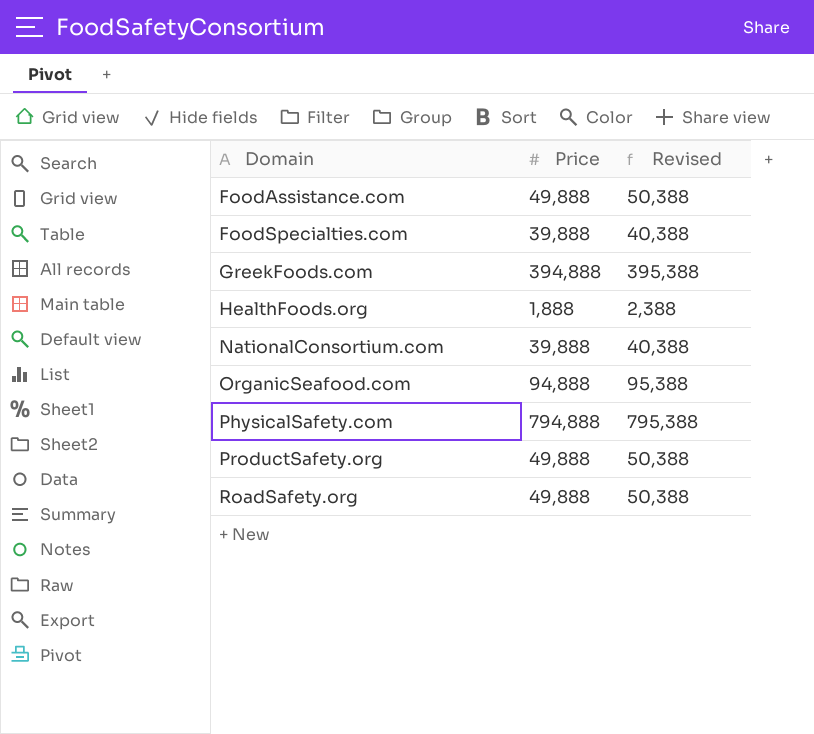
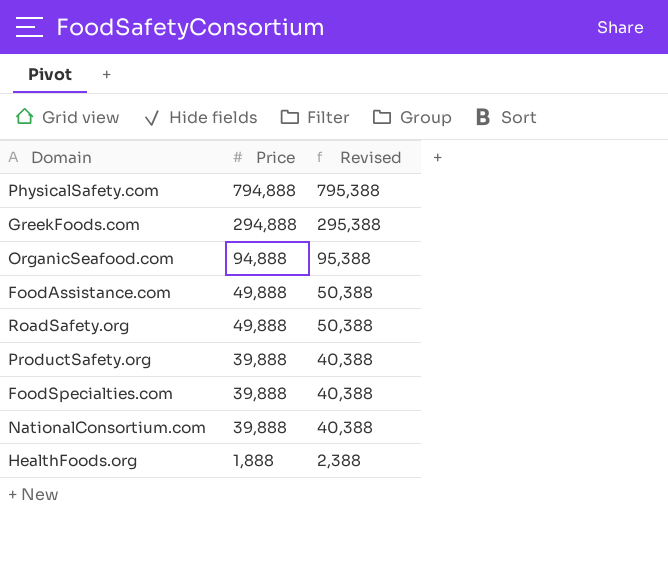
row order: Domain ascending -> Price descending
GreekFoods.com | Price: 394,888 -> 294,888
GreekFoods.com | Revised: 395,388 -> 295,388
ProductSafety.org | Price: 49,888 -> 39,888
ProductSafety.org | Revised: 50,388 -> 40,388

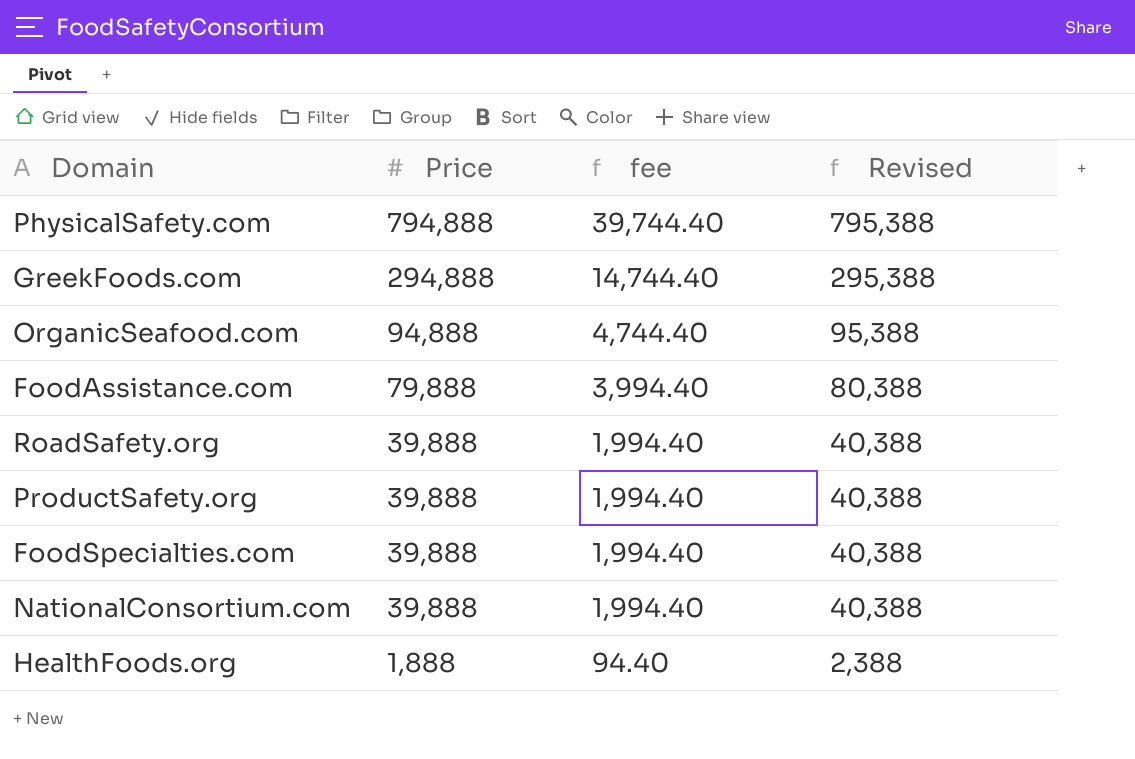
column fee | formula: none -> [Price] * 0.05
FoodAssistance.com | Price: 49,888 -> 79,888
FoodAssistance.com | Revised: 50,388 -> 80,388
RoadSafety.org | Price: 49,888 -> 39,888
RoadSafety.org | Revised: 50,388 -> 40,388

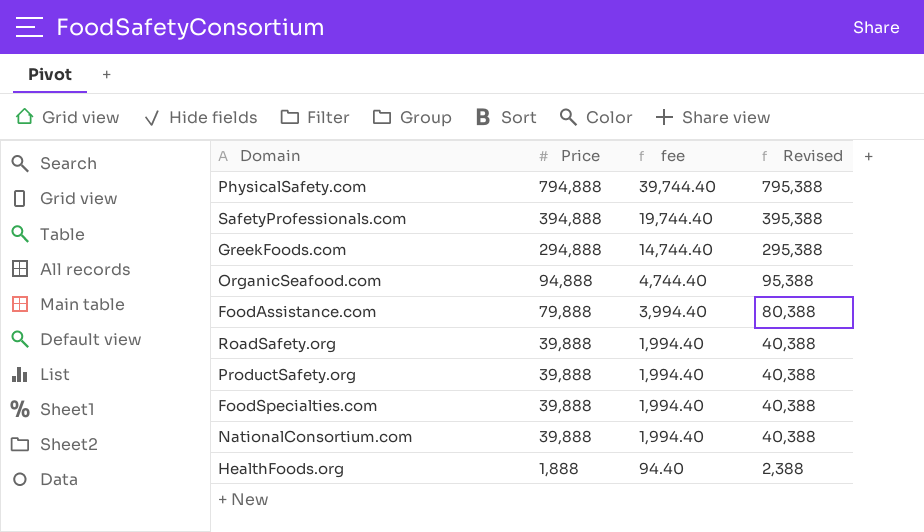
row SafetyProfessionals.com: none -> 394,888 | 19,744.40 | 395,388

